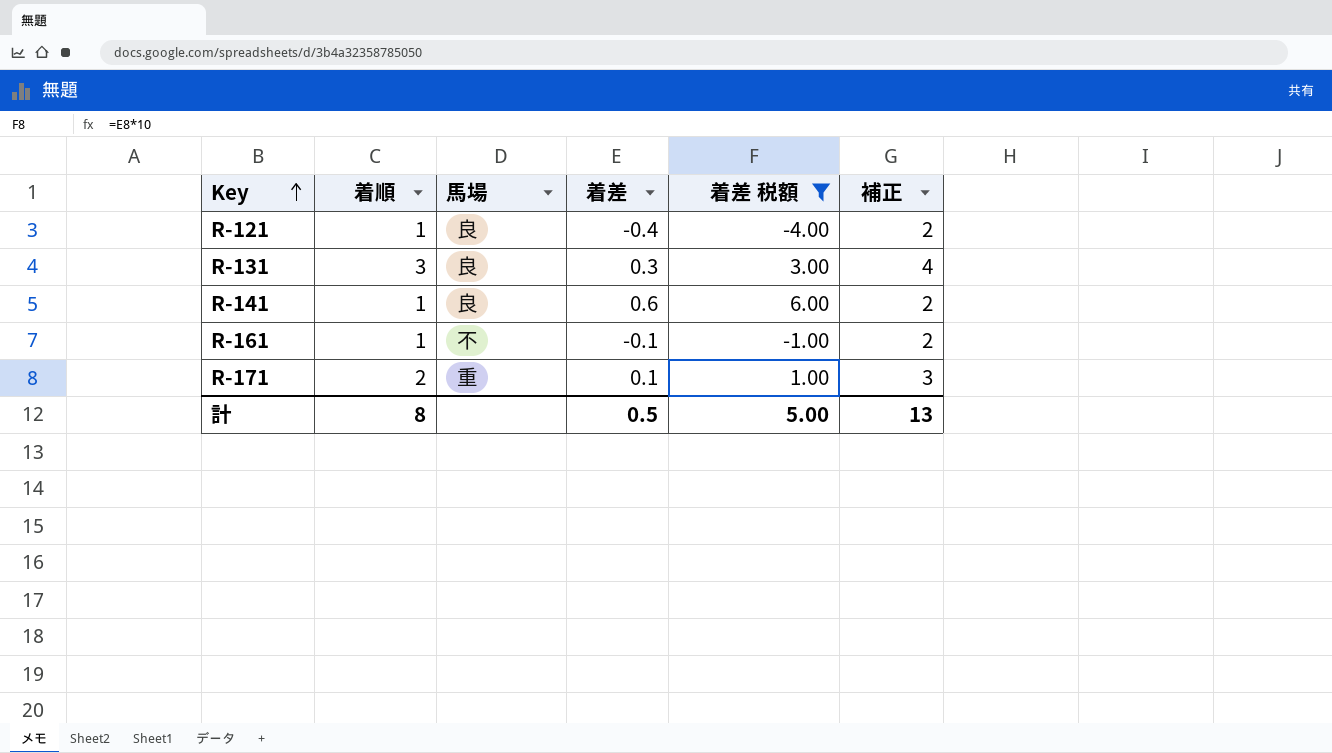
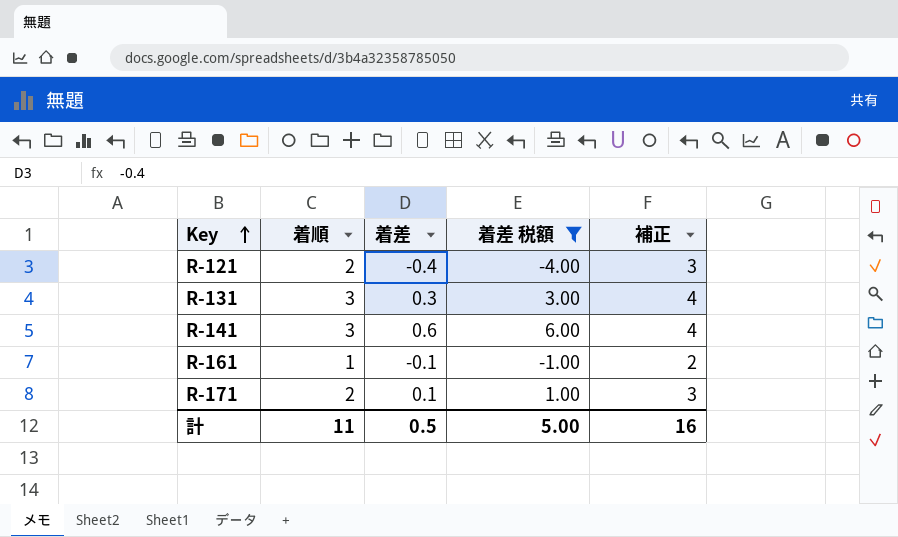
column 馬場 | position: 3 -> none
R-121 | 着順: 1 -> 2
R-121 | 補正: 2 -> 3
R-141 | 着順: 1 -> 3
R-141 | 補正: 2 -> 4
計 | 着順: 8 -> 11
計 | 補正: 13 -> 16

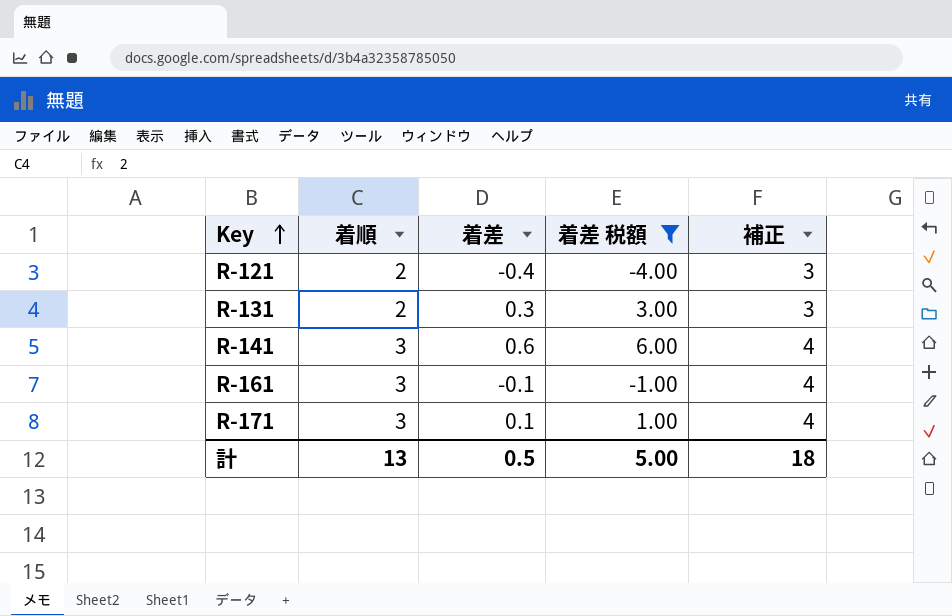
R-131 | 着順: 3 -> 2
R-131 | 補正: 4 -> 3
R-161 | 着順: 1 -> 3
R-161 | 補正: 2 -> 4
R-171 | 着順: 2 -> 3
R-171 | 補正: 3 -> 4
計 | 着順: 11 -> 13
計 | 補正: 16 -> 18

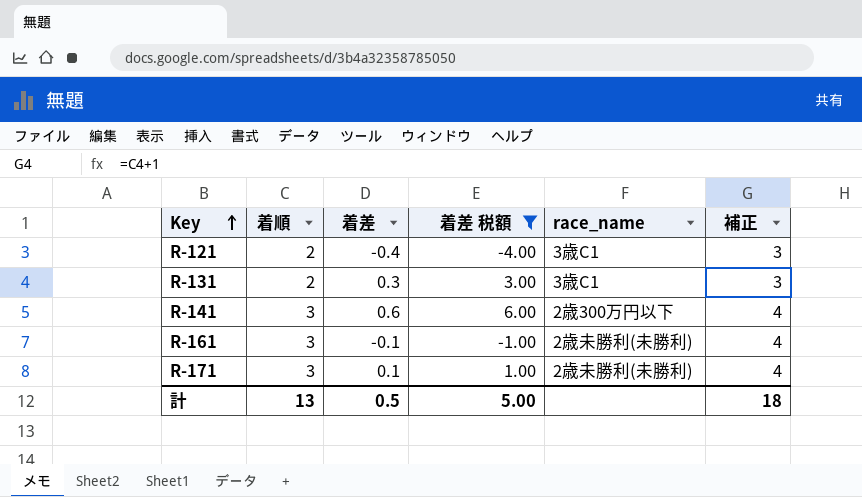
column race_name | position: none -> 5

